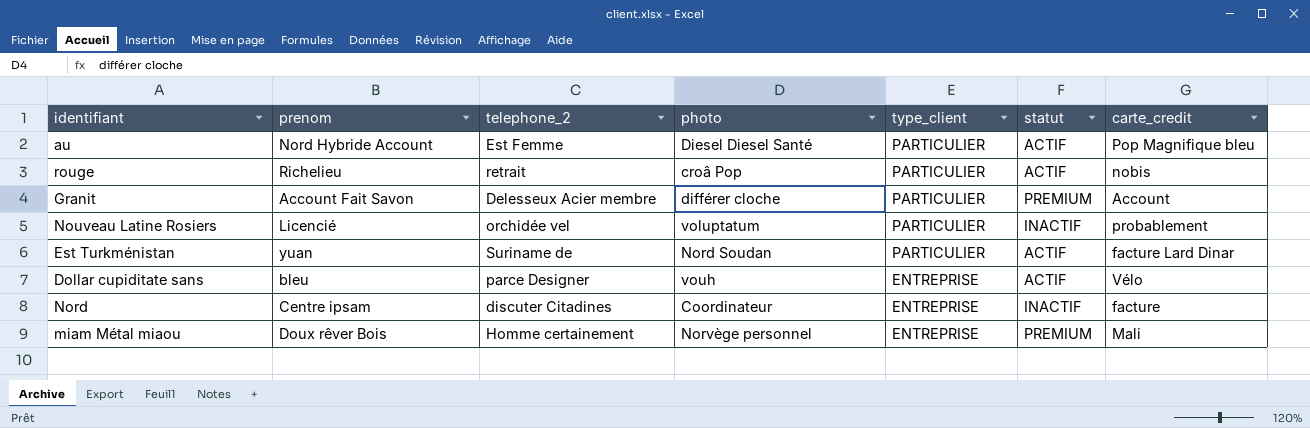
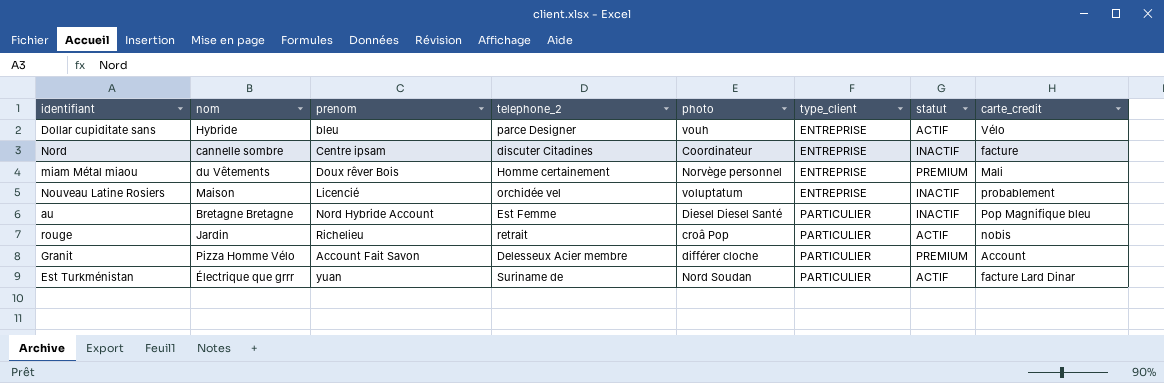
row order: type_client descending -> type_client ascending
column nom | position: none -> 2
Nouveau Latine Rosiers | type_client: PARTICULIER -> ENTREPRISE
au | statut: ACTIF -> INACTIF

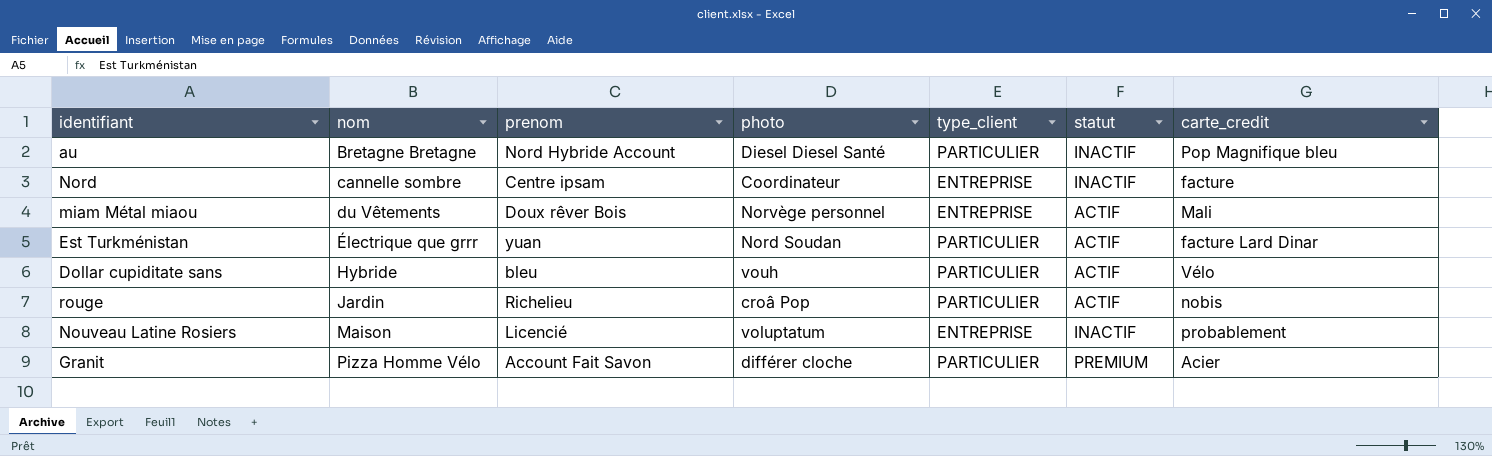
row order: type_client ascending -> nom ascending
column telephone_2 | position: 4 -> none
miam Métal miaou | statut: PREMIUM -> ACTIF
Dollar cupiditate sans | type_client: ENTREPRISE -> PARTICULIER
Granit | carte_credit: Account -> Acier

